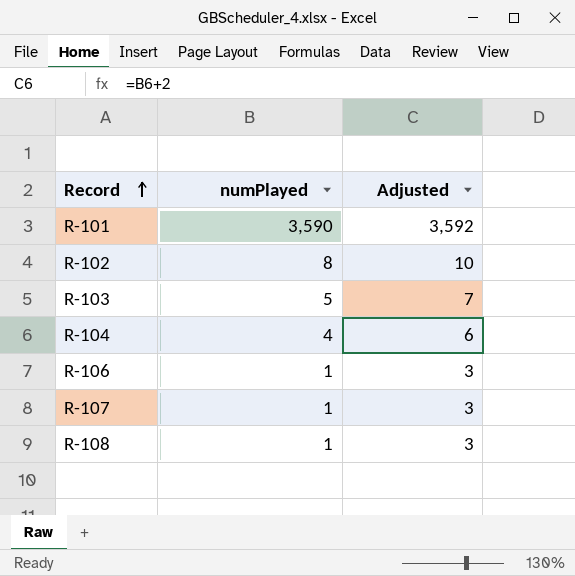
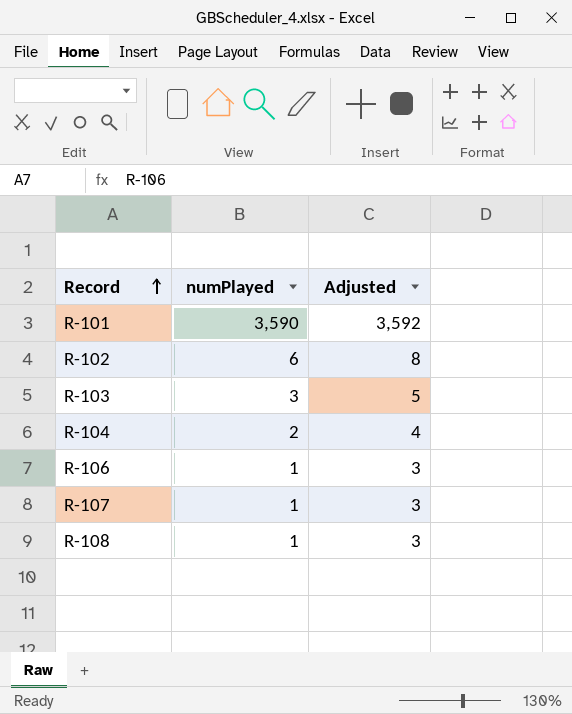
R-102 | numPlayed: 8 -> 6
R-102 | Adjusted: 10 -> 8
R-103 | numPlayed: 5 -> 3
R-103 | Adjusted: 7 -> 5
R-104 | numPlayed: 4 -> 2
R-104 | Adjusted: 6 -> 4

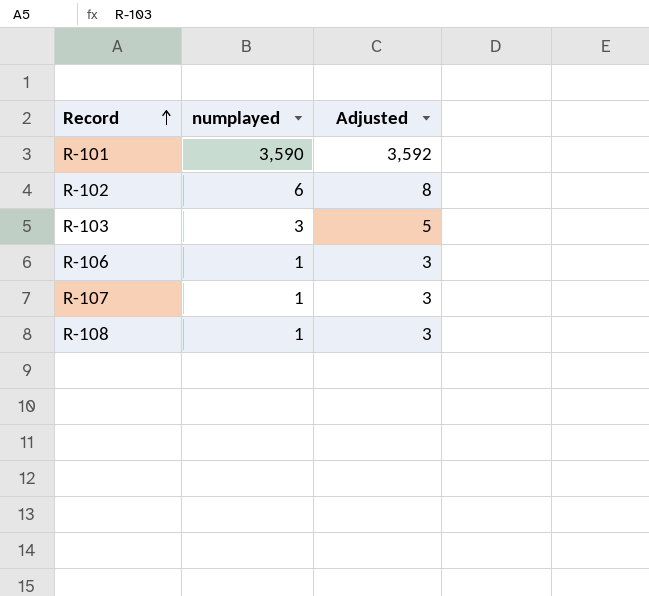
column name: numPlayed -> numplayed
row R-104: 2 | 4 -> none

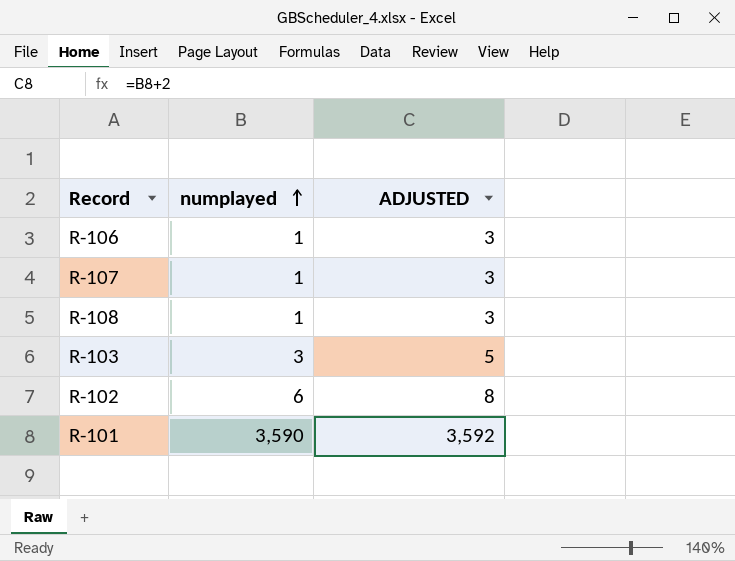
row order: Record ascending -> numplayed ascending
column name: Adjusted -> ADJUSTED

